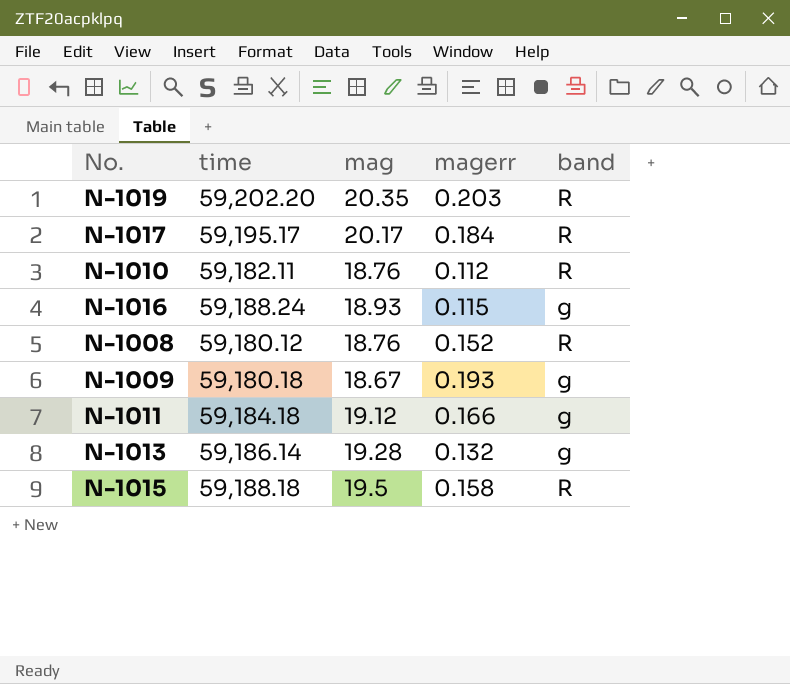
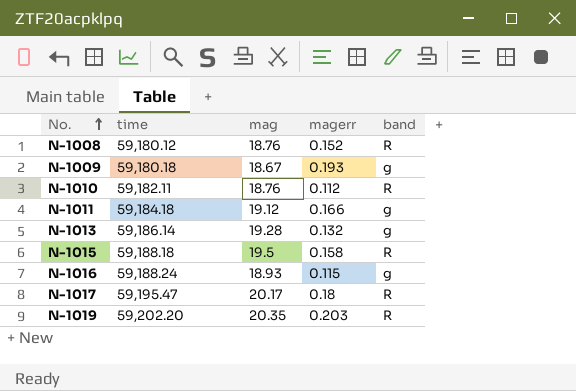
row order: none -> No. ascending
N-1017 | time: 59,195.17 -> 59,195.47
N-1017 | magerr: 0.184 -> 0.18

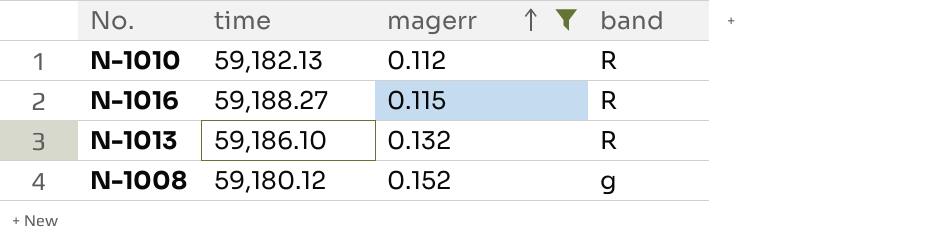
filter: none -> magerr <= 0.152
row order: No. ascending -> magerr ascending
column mag | position: 3 -> none
N-1010 | time: 59,182.11 -> 59,182.13
N-1016 | time: 59,188.24 -> 59,188.27
N-1016 | band: g -> R
N-1013 | time: 59,186.14 -> 59,186.10
N-1013 | band: g -> R
N-1008 | band: R -> g

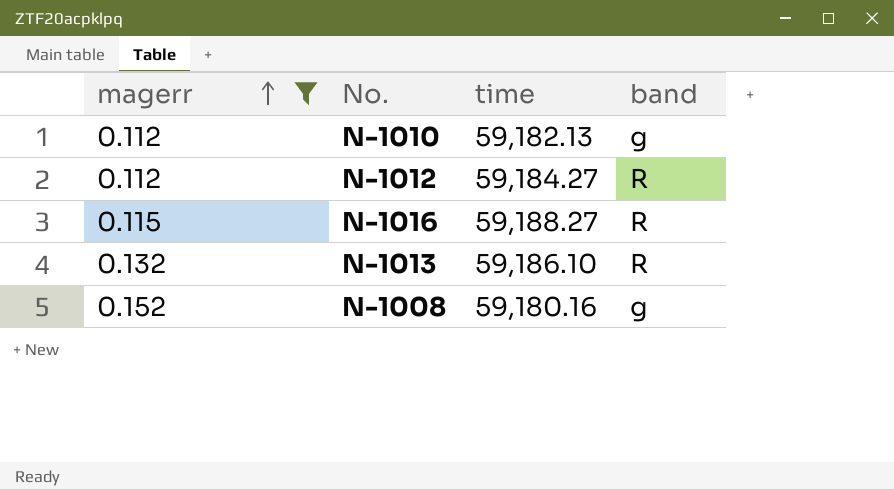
column magerr | position: 3 -> 1
N-1010 | band: R -> g
row N-1012: none -> 0.112 | 59,184.27 | R
N-1008 | time: 59,180.12 -> 59,180.16

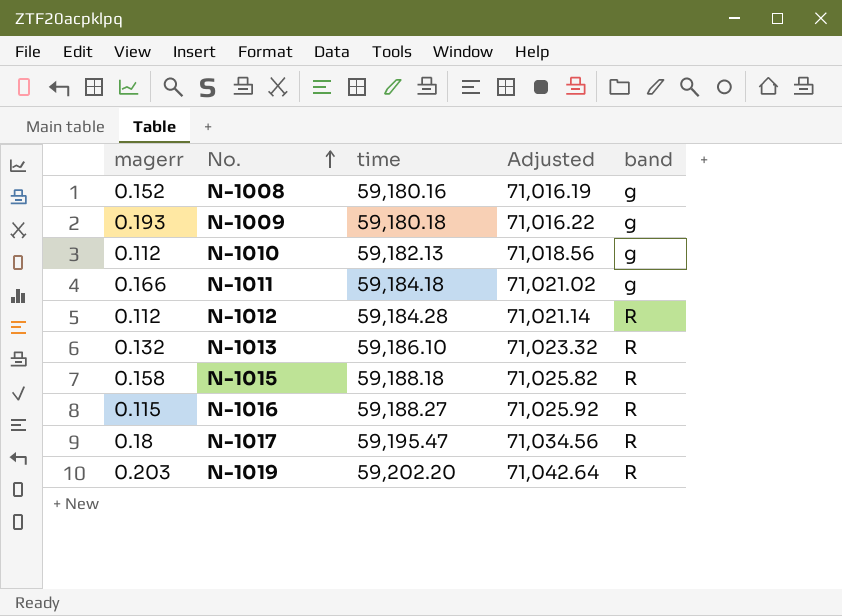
filter: magerr <= 0.152 -> none
row order: magerr ascending -> No. ascending
column Adjusted | formula: none -> [time] * 1.2
N-1012 | time: 59,184.27 -> 59,184.28

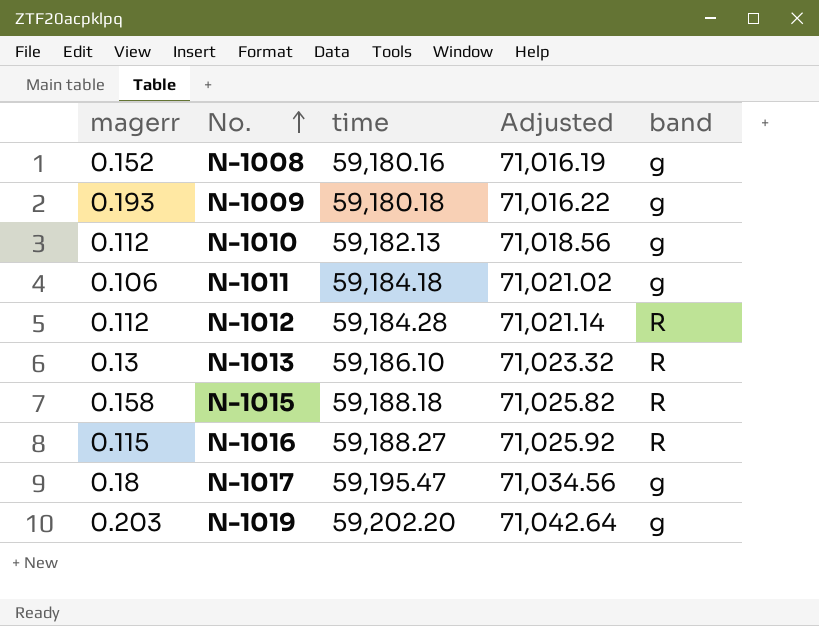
N-1011 | magerr: 0.166 -> 0.106
N-1013 | magerr: 0.132 -> 0.13
N-1017 | band: R -> g
N-1019 | band: R -> g

